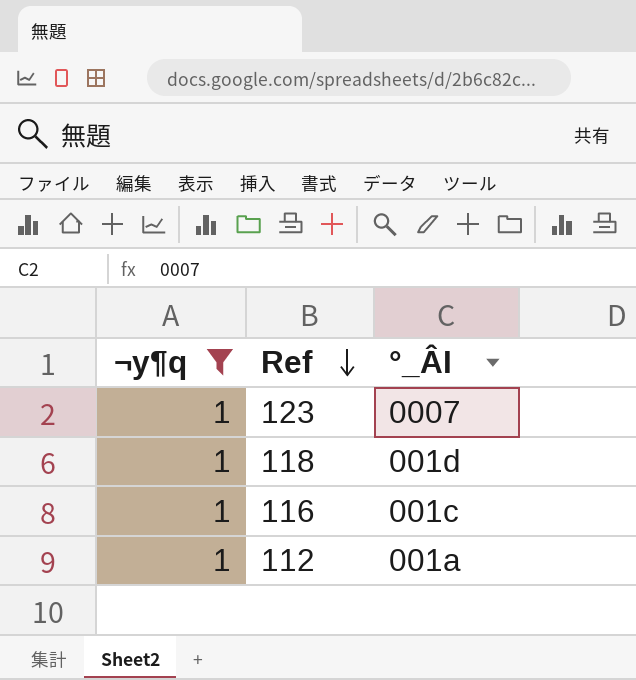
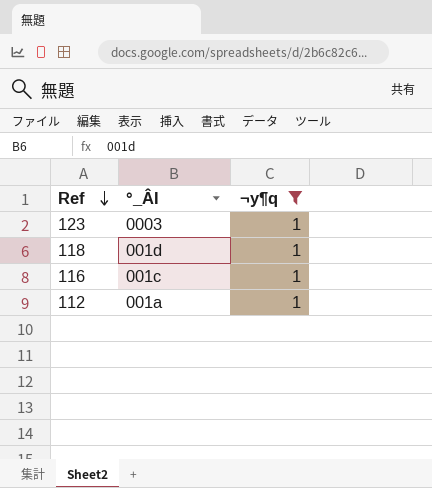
column ¬y¶q | position: 1 -> 3
123 | °_ÂI: 0007 -> 0003

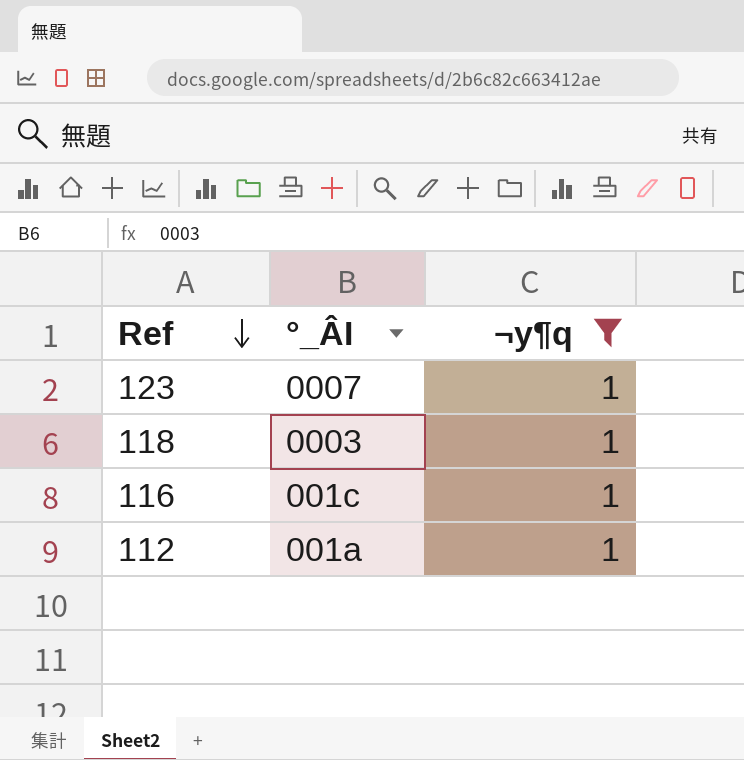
123 | °_ÂI: 0003 -> 0007
118 | °_ÂI: 001d -> 0003

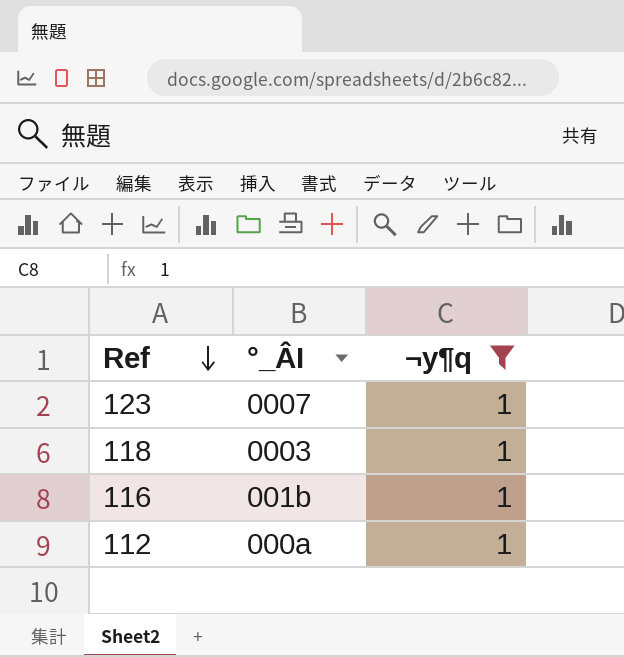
116 | °_ÂI: 001c -> 001b
112 | °_ÂI: 001a -> 000a

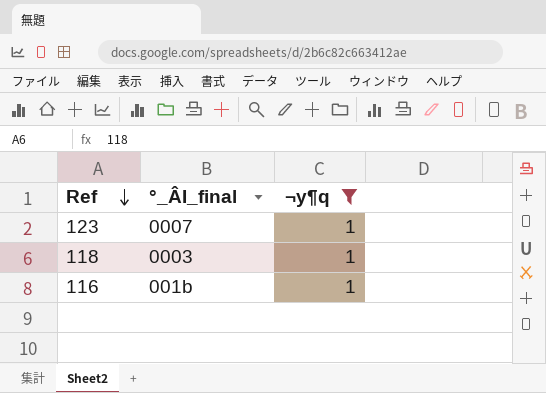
column name: °_ÂI -> °_ÂI_final
row 112: 000a | 1 -> none

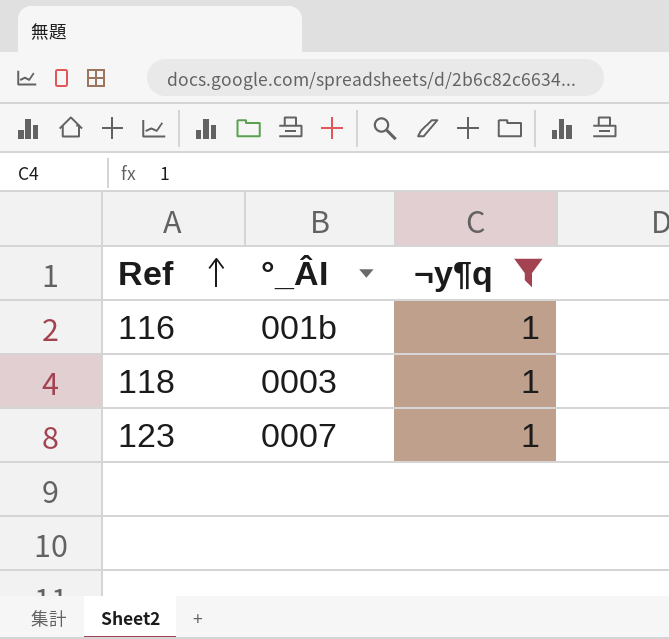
row order: Ref descending -> Ref ascending
column name: °_ÂI_final -> °_ÂI

